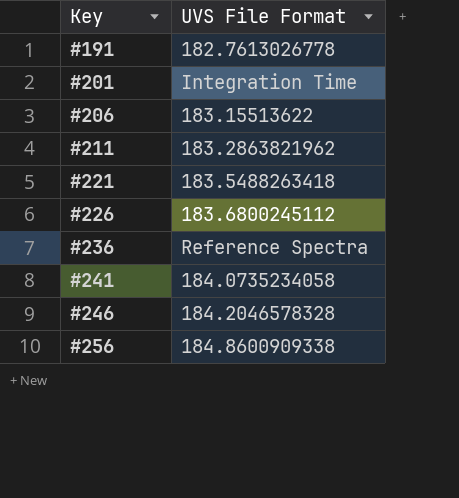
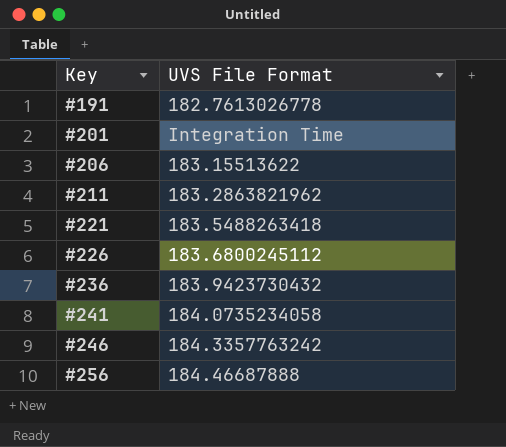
#236 | UVS File Format: Reference Spectra -> 183.9423730432
#246 | UVS File Format: 184.2046578328 -> 184.3357763242
#256 | UVS File Format: 184.8600909338 -> 184.46687888

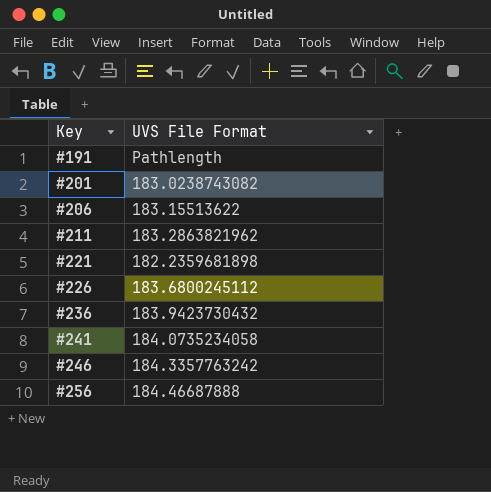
#191 | UVS File Format: 182.7613026778 -> Pathlength
#201 | UVS File Format: Integration Time -> 183.0238743082
#221 | UVS File Format: 183.5488263418 -> 182.2359681898

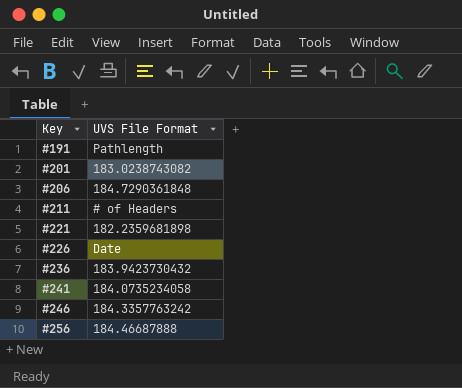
#206 | UVS File Format: 183.15513622 -> 184.7290361848
#211 | UVS File Format: 183.2863821962 -> # of Headers
#226 | UVS File Format: 183.6800245112 -> Date

